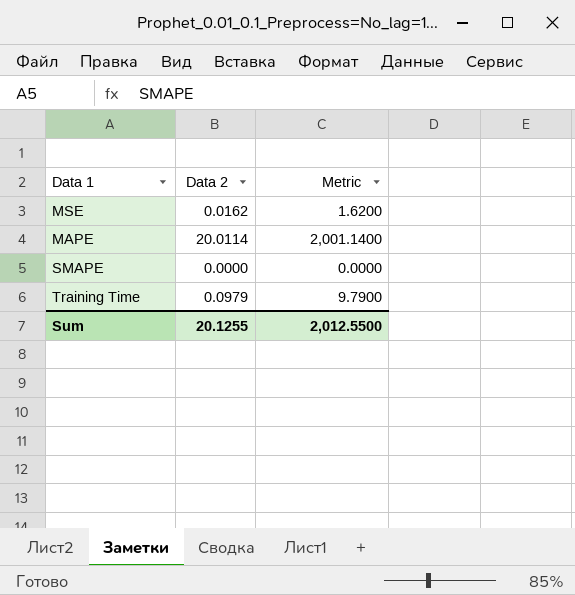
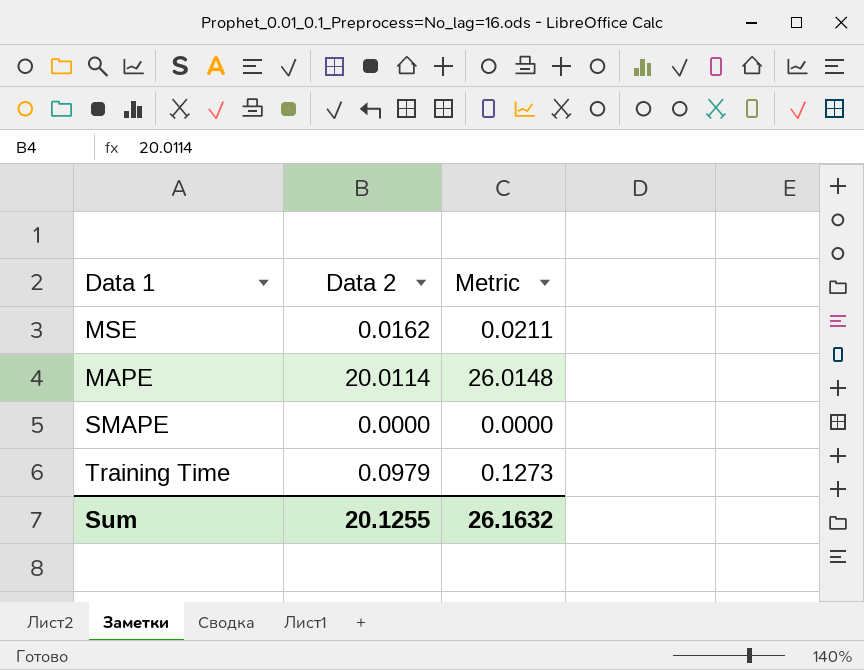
column Metric | formula: [Data 2] * 100 -> [Data 2] * 1.3
Sum | Metric: 2,012.5500 -> 26.1632

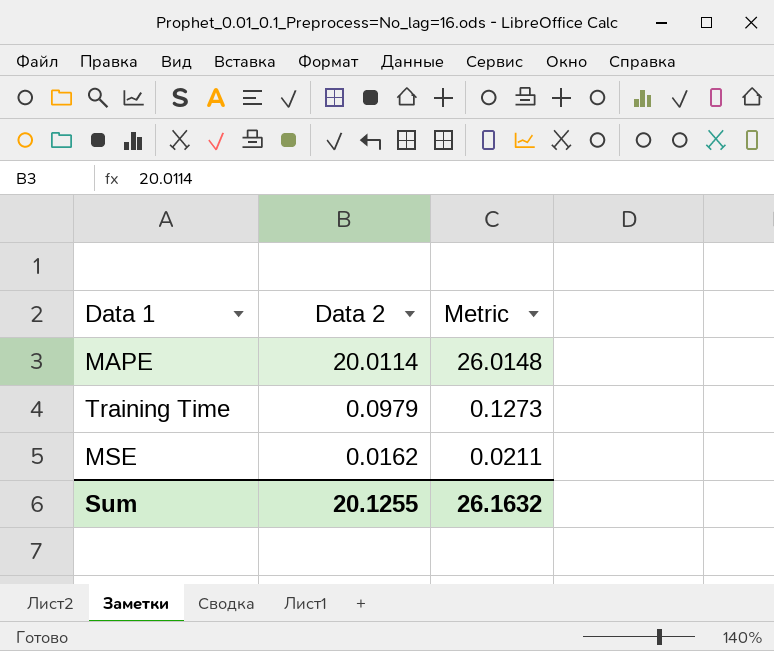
row order: none -> Data 2 descending
row SMAPE: 0.0000 | 0.0000 -> none

